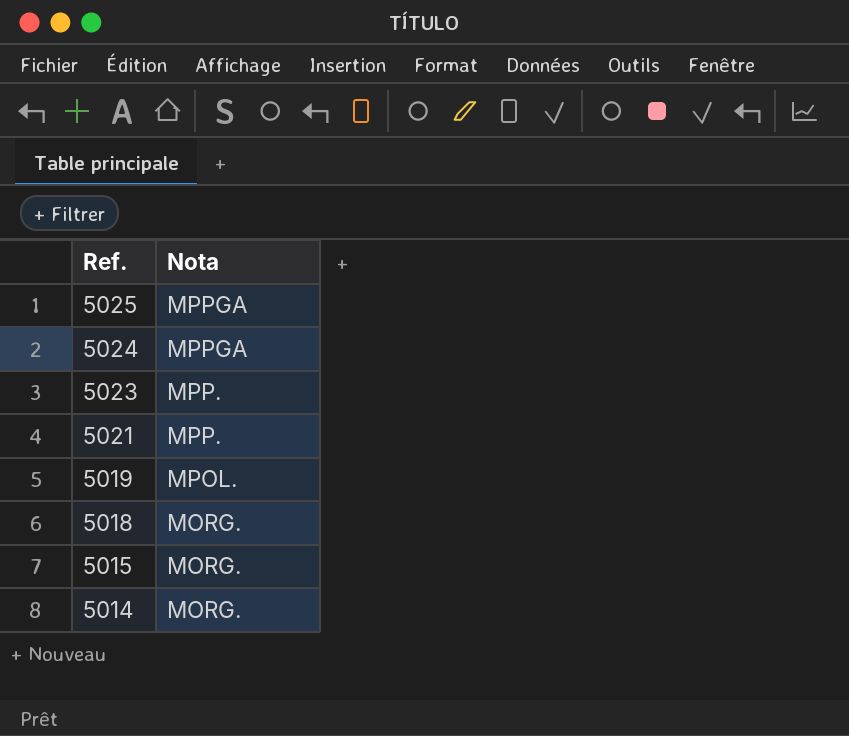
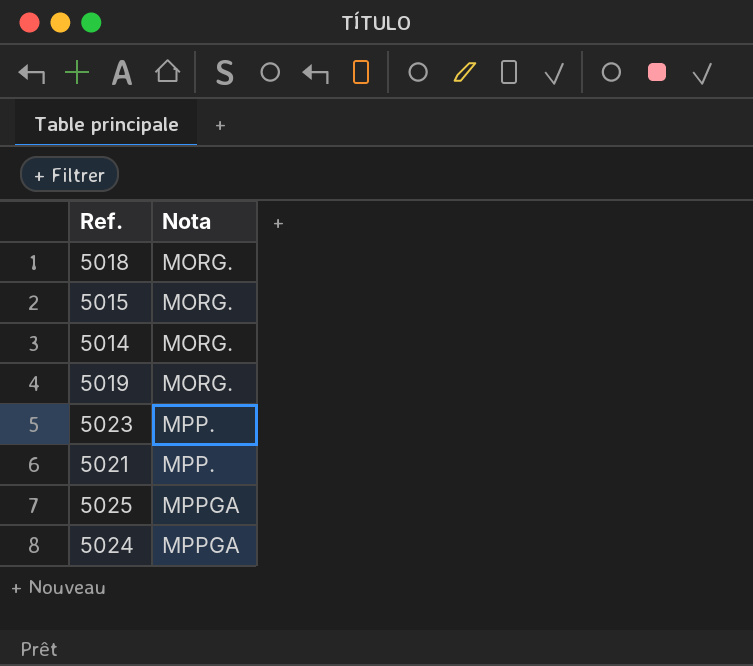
row order: Ref. descending -> Nota ascending
5019 | Nota: MPOL. -> MORG.

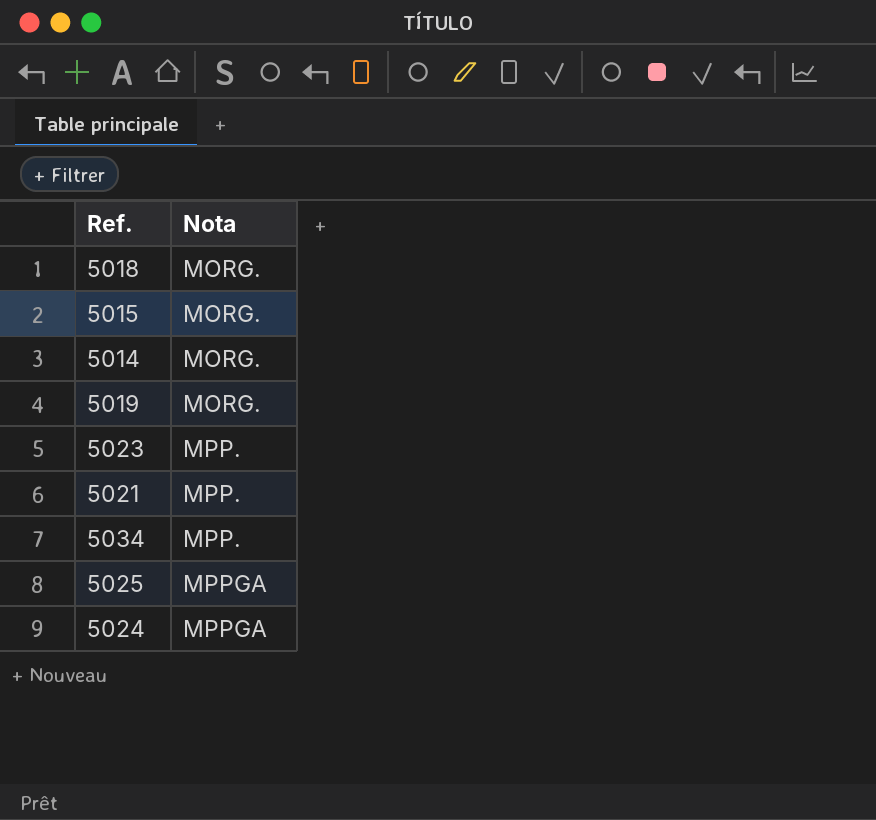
row 5034: none -> MPP.

